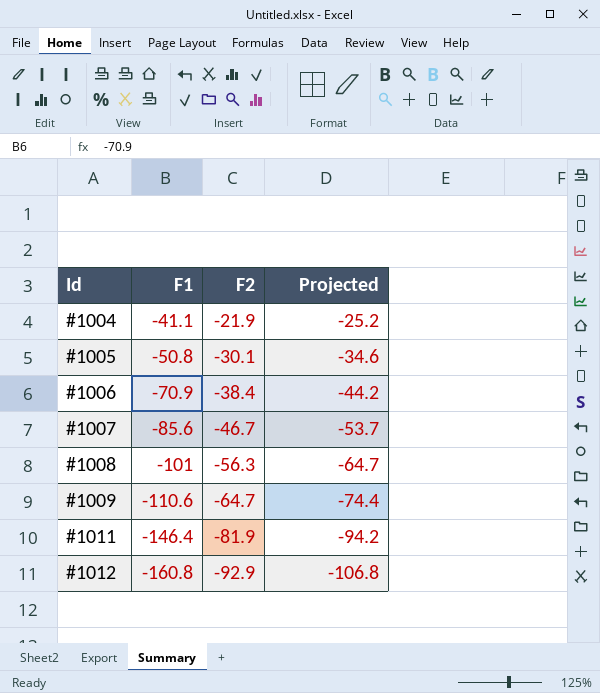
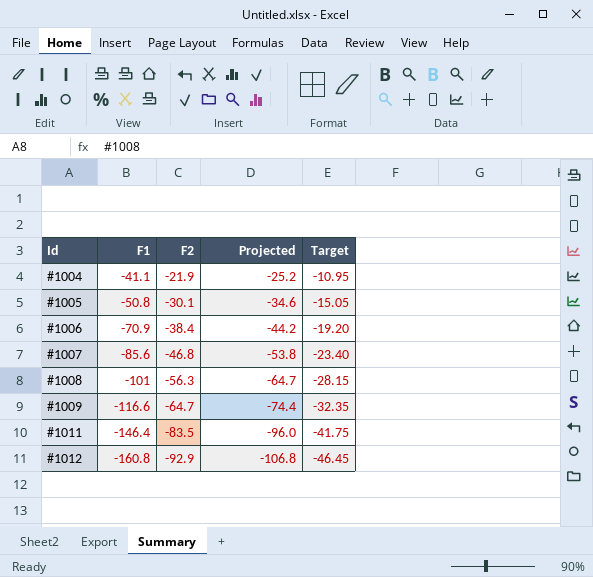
column Target | formula: none -> [F2] * 0.5
#1007 | F2: -46.7 -> -46.8
#1007 | Projected: -53.7 -> -53.8
#1009 | F1: -110.6 -> -116.6
#1011 | F2: -81.9 -> -83.5
#1011 | Projected: -94.2 -> -96.0

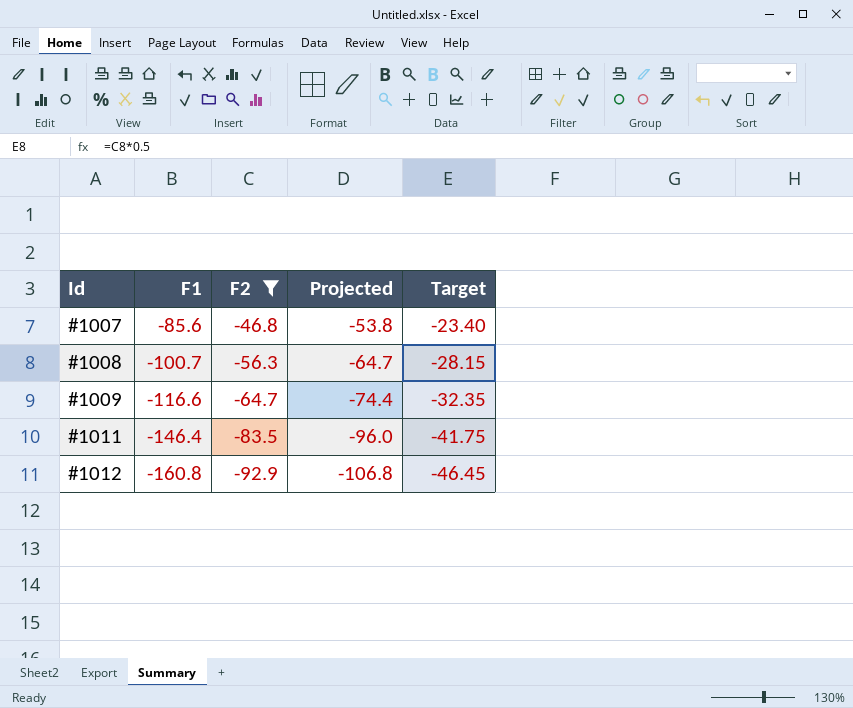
filter: none -> F2 <= -46.8
#1008 | F1: -101 -> -100.7

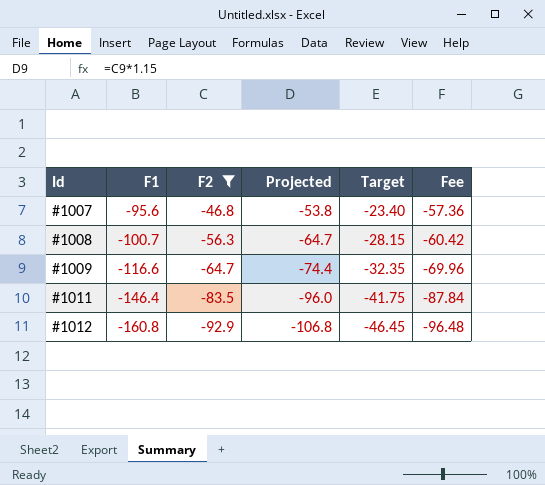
column Fee | formula: none -> [F1] * 0.6
#1007 | F1: -85.6 -> -95.6

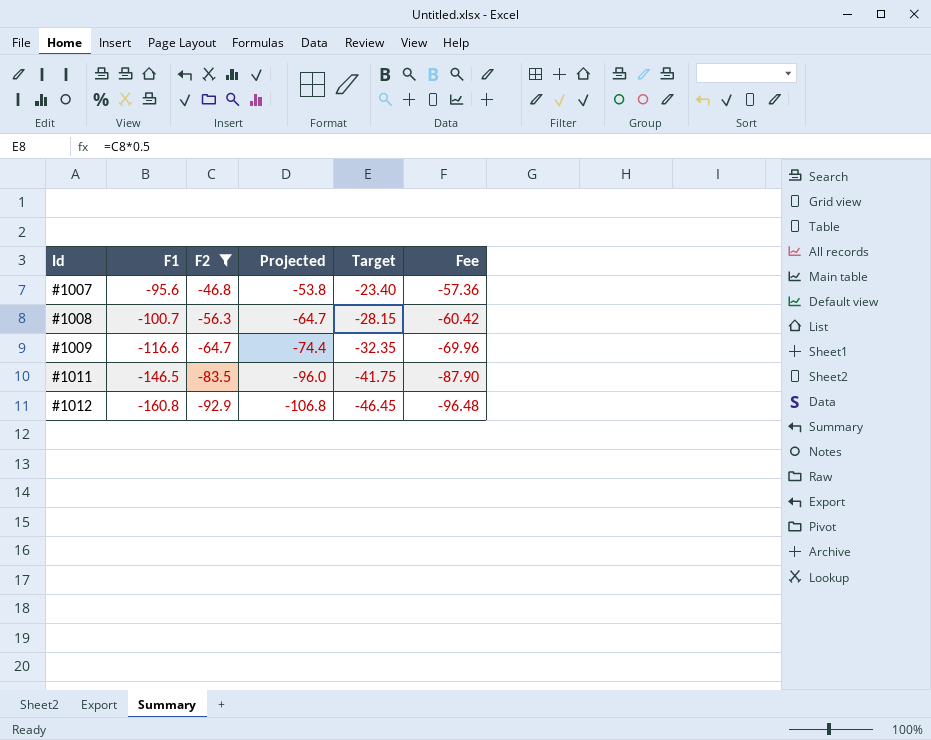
#1011 | F1: -146.4 -> -146.5
#1011 | Fee: -87.84 -> -87.90

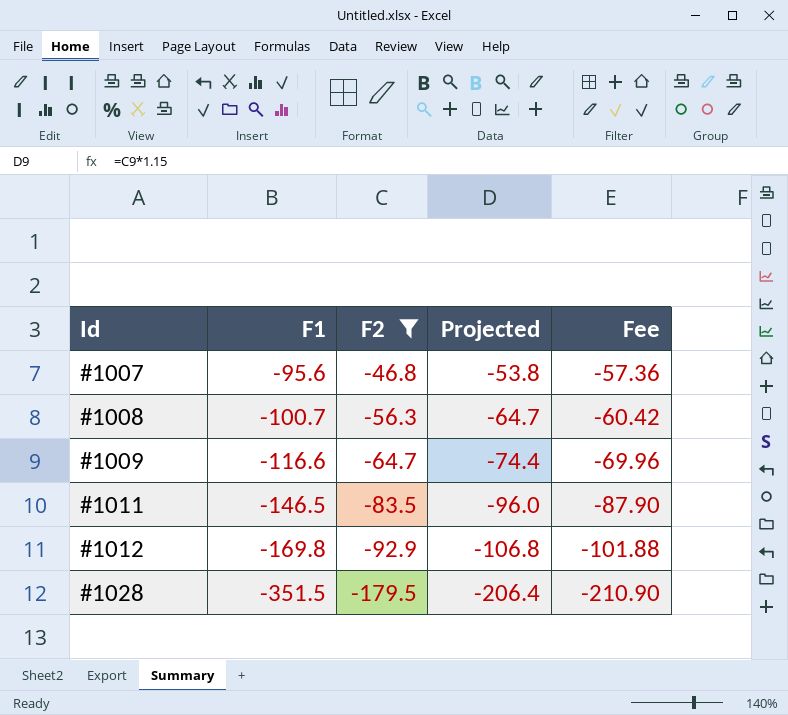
column Target | formula: [F2] * 0.5 -> none
#1012 | F1: -160.8 -> -169.8
#1012 | Fee: -96.48 -> -101.88
row #1028: none -> -351.5 | -179.5 | -206.4 | -210.90

